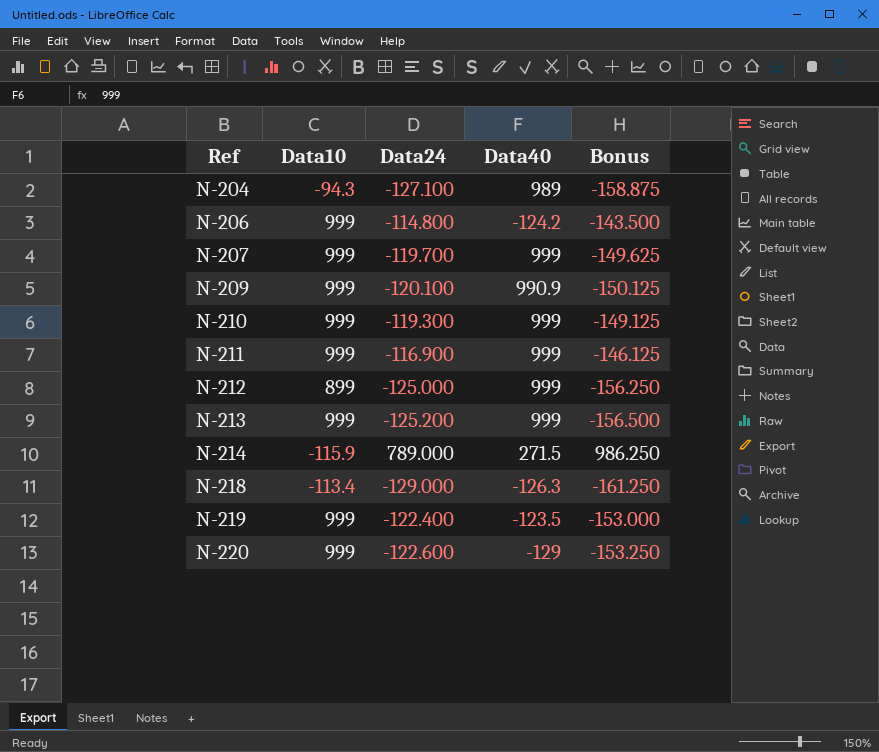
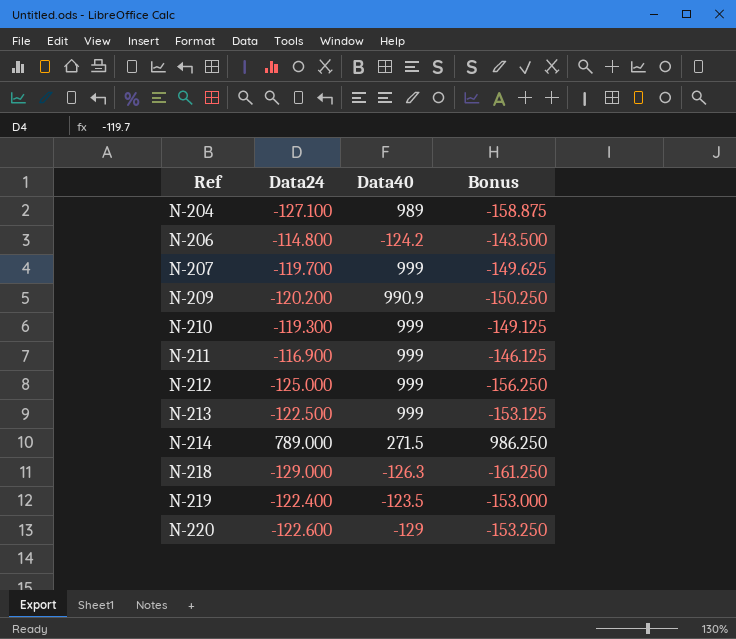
column Data10 | position: 2 -> none
N-209 | Data24: -120.100 -> -120.200
N-209 | Bonus: -150.125 -> -150.250
N-213 | Data24: -125.200 -> -122.500
N-213 | Bonus: -156.500 -> -153.125

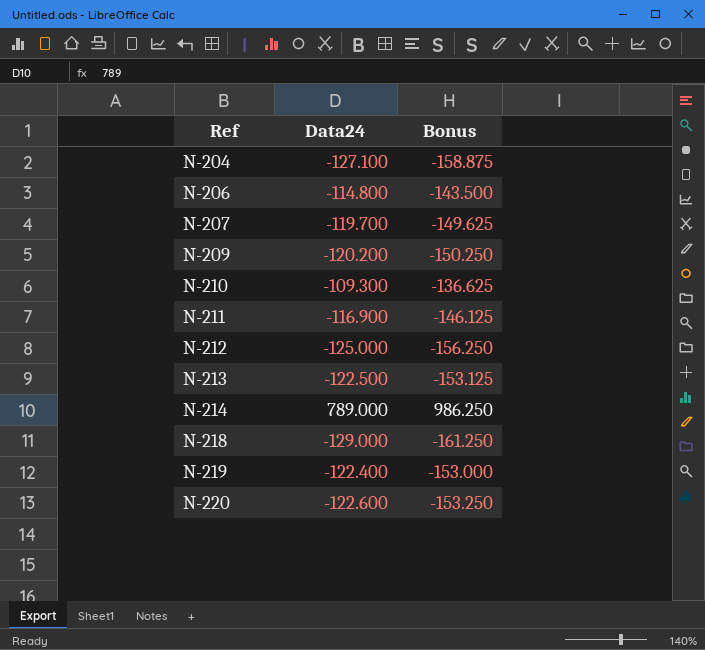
column Data40 | position: 3 -> none
N-210 | Data24: -119.300 -> -109.300
N-210 | Bonus: -149.125 -> -136.625

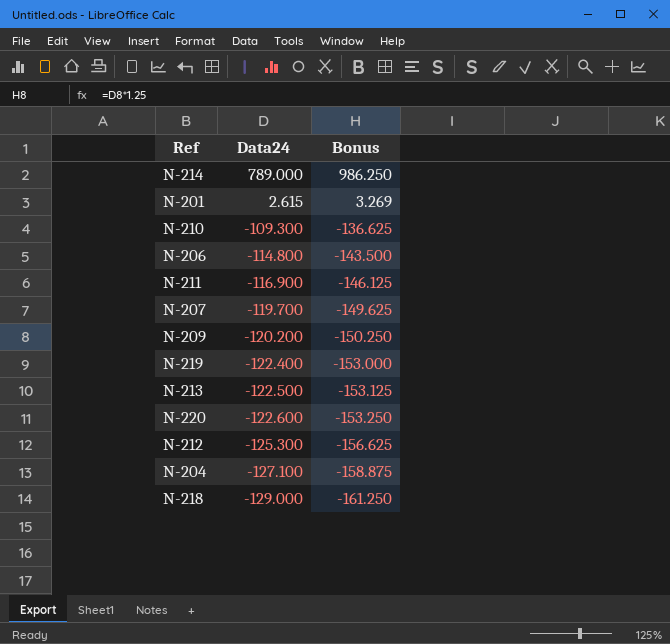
row order: Ref ascending -> Data24 descending
row N-201: none -> 2.615 | 3.269
N-212 | Data24: -125.000 -> -125.300
N-212 | Bonus: -156.250 -> -156.625

